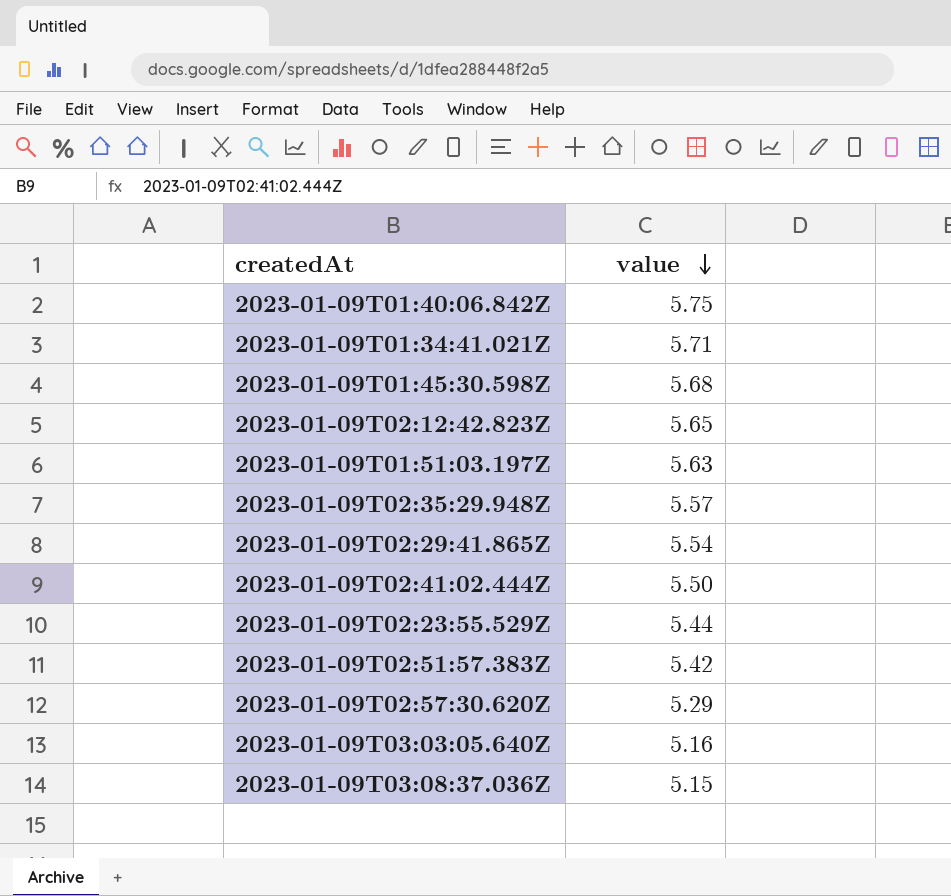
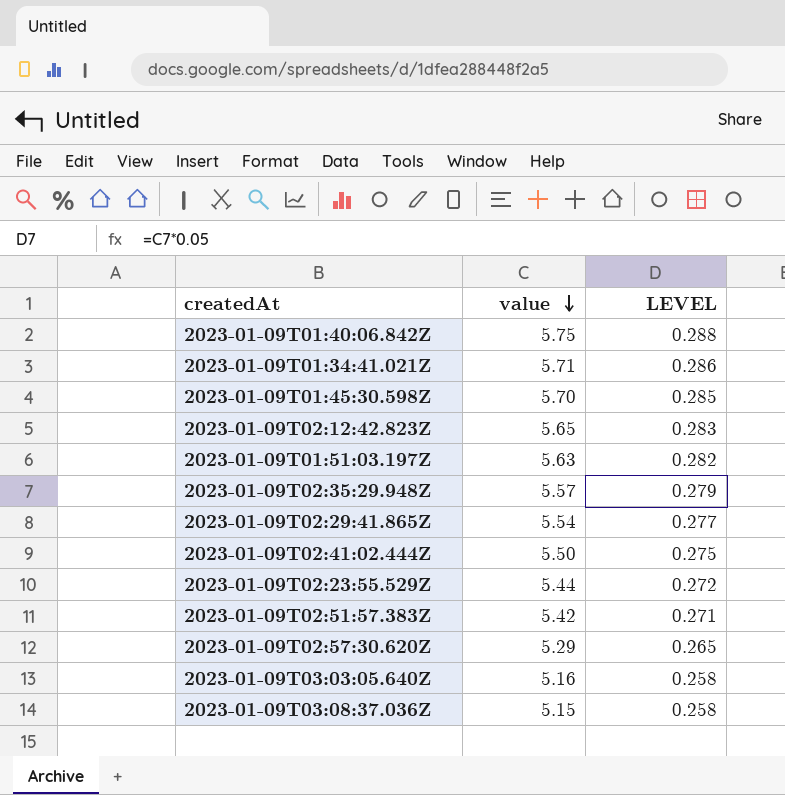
column LEVEL | formula: none -> [value] * 0.05
2023-01-09T01:45:30.598Z | value: 5.68 -> 5.70

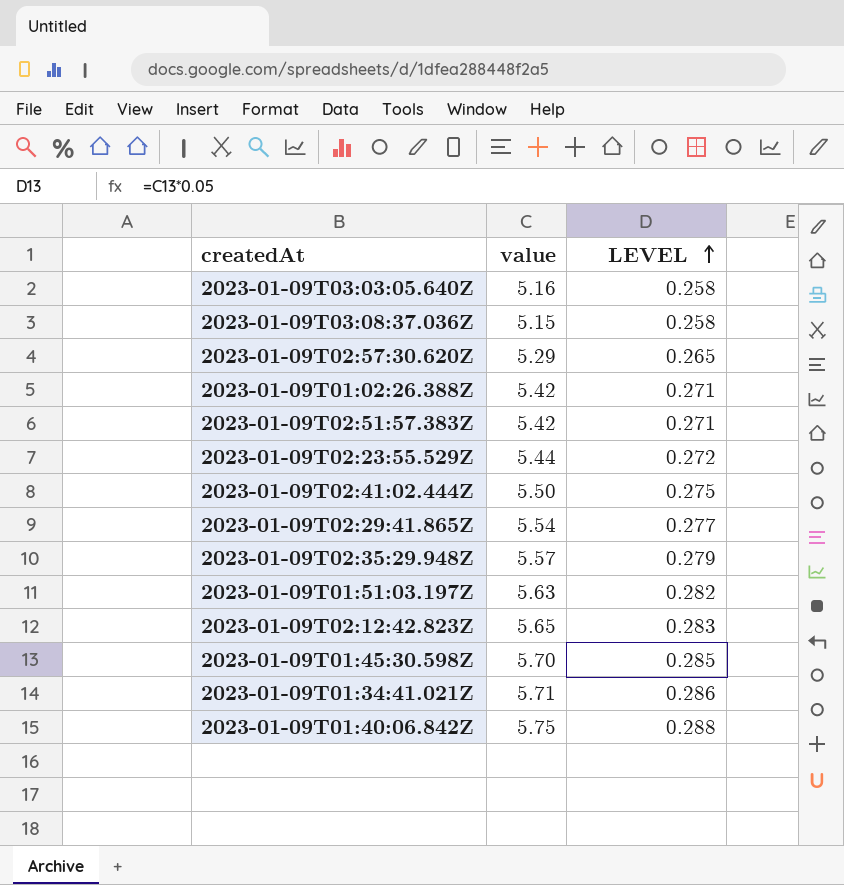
row order: value descending -> LEVEL ascending
row 2023-01-09T01:02:26.388Z: none -> 5.42 | 0.271

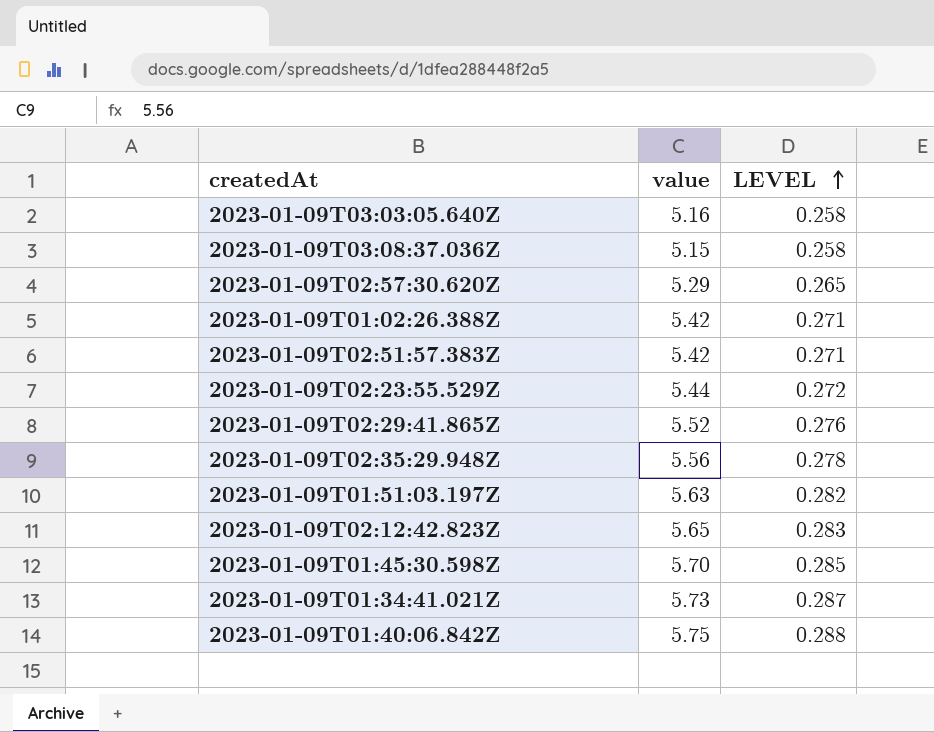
row 2023-01-09T02:41:02.444Z: 5.50 | 0.275 -> none
2023-01-09T02:29:41.865Z | value: 5.54 -> 5.52
2023-01-09T02:29:41.865Z | LEVEL: 0.277 -> 0.276
2023-01-09T02:35:29.948Z | value: 5.57 -> 5.56
2023-01-09T02:35:29.948Z | LEVEL: 0.279 -> 0.278
2023-01-09T01:34:41.021Z | value: 5.71 -> 5.73
2023-01-09T01:34:41.021Z | LEVEL: 0.286 -> 0.287

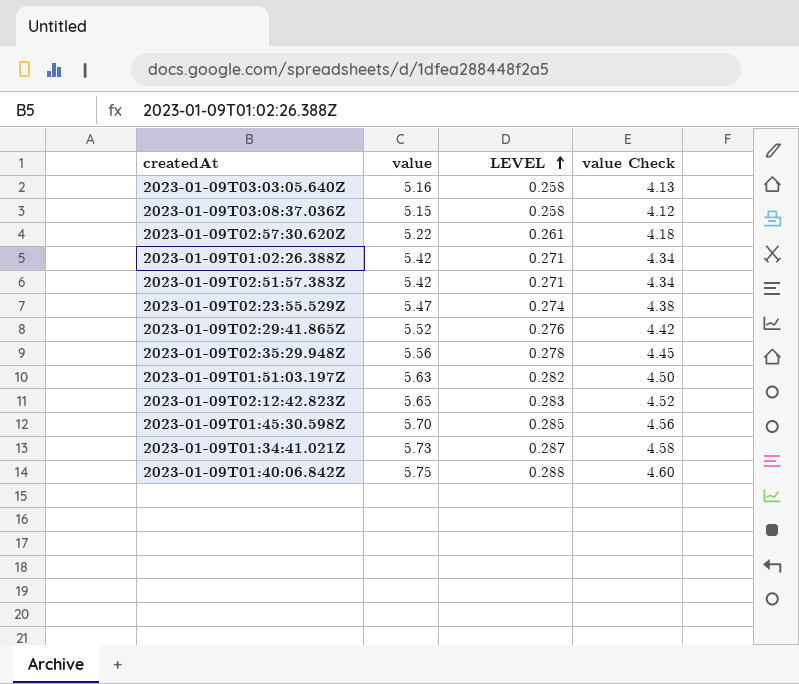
column value Check | formula: none -> [value] * 0.8
2023-01-09T02:57:30.620Z | value: 5.29 -> 5.22
2023-01-09T02:57:30.620Z | LEVEL: 0.265 -> 0.261
2023-01-09T02:23:55.529Z | value: 5.44 -> 5.47
2023-01-09T02:23:55.529Z | LEVEL: 0.272 -> 0.274

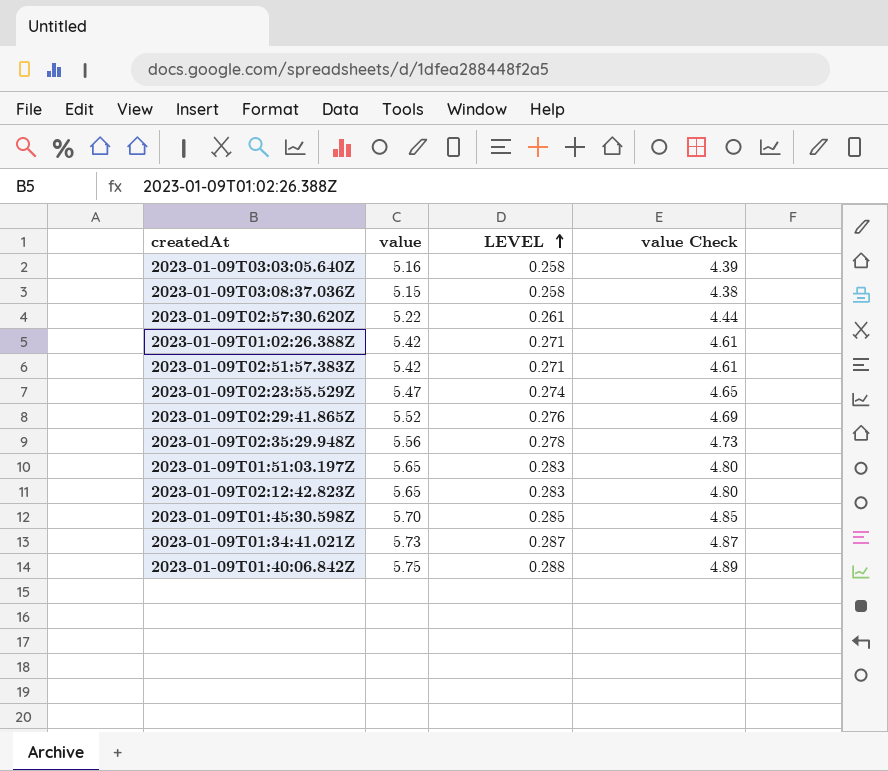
column value Check | formula: [value] * 0.8 -> [value] * 0.85
2023-01-09T01:51:03.197Z | value: 5.63 -> 5.65
2023-01-09T01:51:03.197Z | LEVEL: 0.282 -> 0.283

